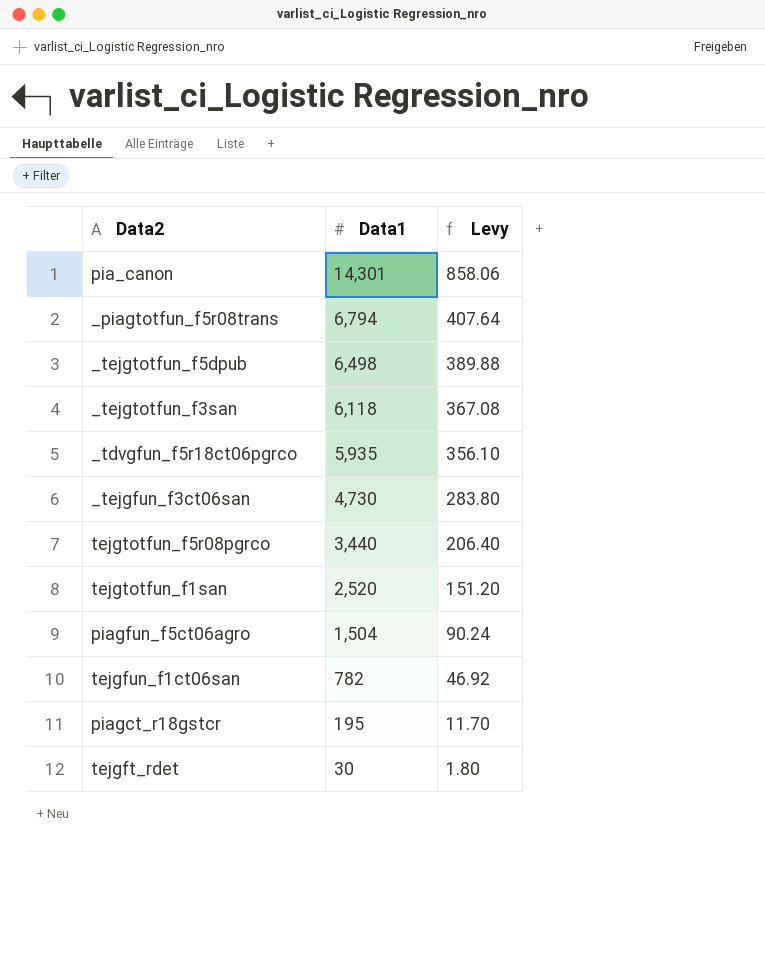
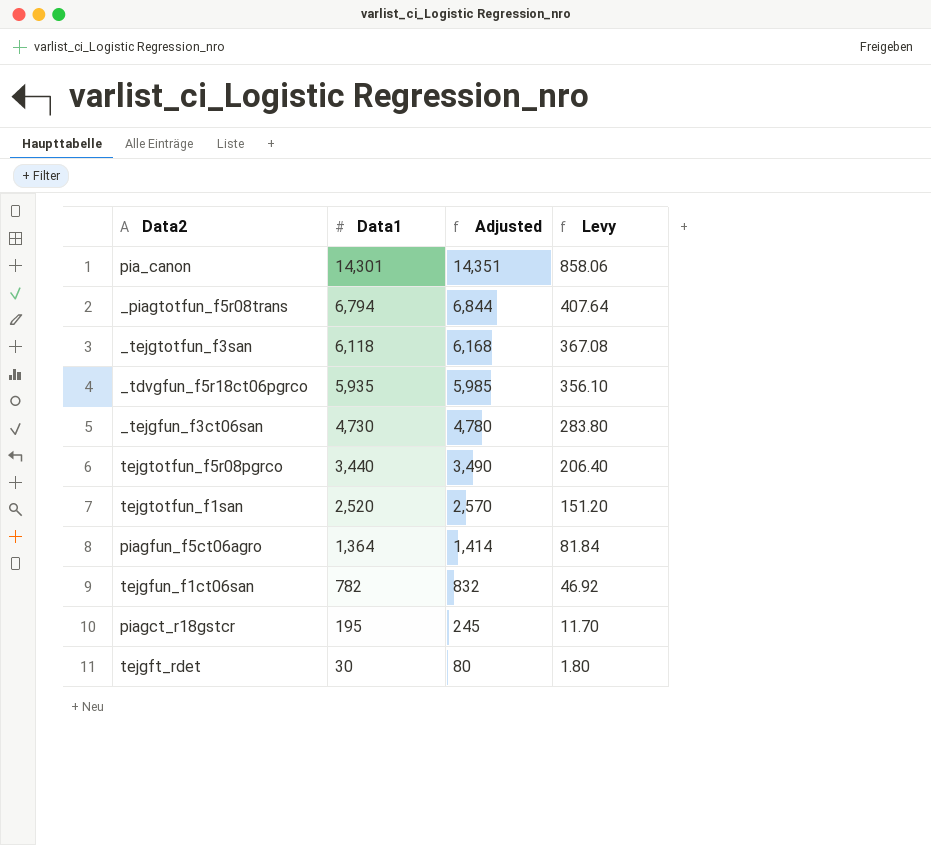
column Adjusted | formula: none -> [Data1] + 50
row _tejgtotfun_f5dpub: 6,498 | 389.88 -> none
piagfun_f5ct06agro | Data1: 1,504 -> 1,364
piagfun_f5ct06agro | Levy: 90.24 -> 81.84

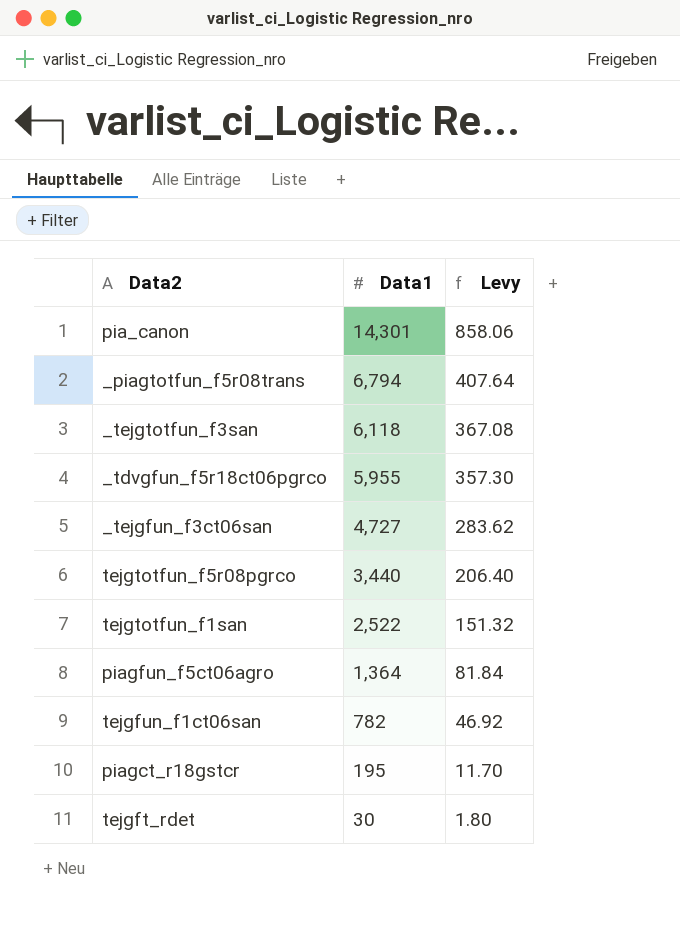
column Adjusted | formula: [Data1] + 50 -> none
_tdvgfun_f5r18ct06pgrco | Data1: 5,935 -> 5,955
_tdvgfun_f5r18ct06pgrco | Levy: 356.10 -> 357.30
_tejgfun_f3ct06san | Data1: 4,730 -> 4,727
_tejgfun_f3ct06san | Levy: 283.80 -> 283.62
tejgtotfun_f1san | Data1: 2,520 -> 2,522
tejgtotfun_f1san | Levy: 151.20 -> 151.32

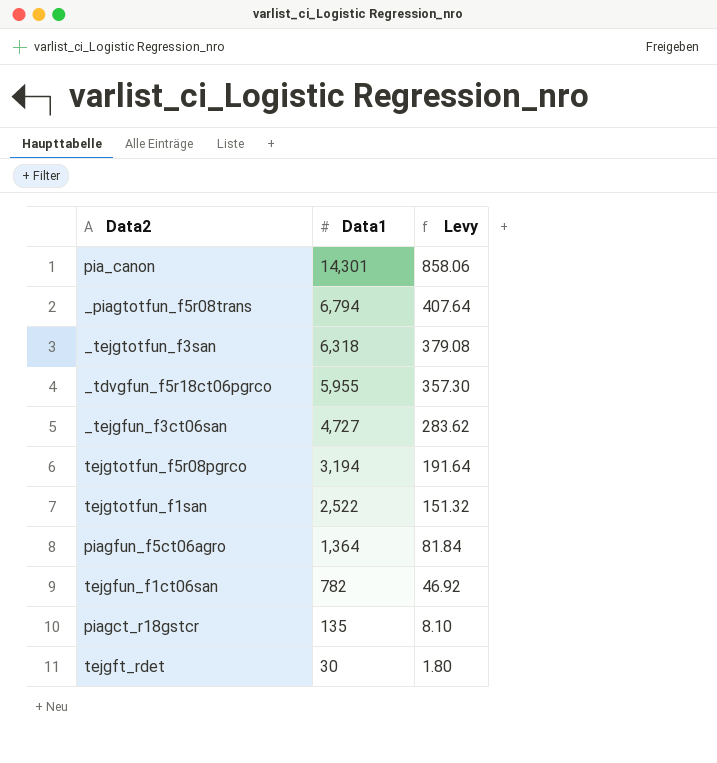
_tejgtotfun_f3san | Data1: 6,118 -> 6,318
_tejgtotfun_f3san | Levy: 367.08 -> 379.08
tejgtotfun_f5r08pgrco | Data1: 3,440 -> 3,194
tejgtotfun_f5r08pgrco | Levy: 206.40 -> 191.64
piagct_r18gstcr | Data1: 195 -> 135
piagct_r18gstcr | Levy: 11.70 -> 8.10

